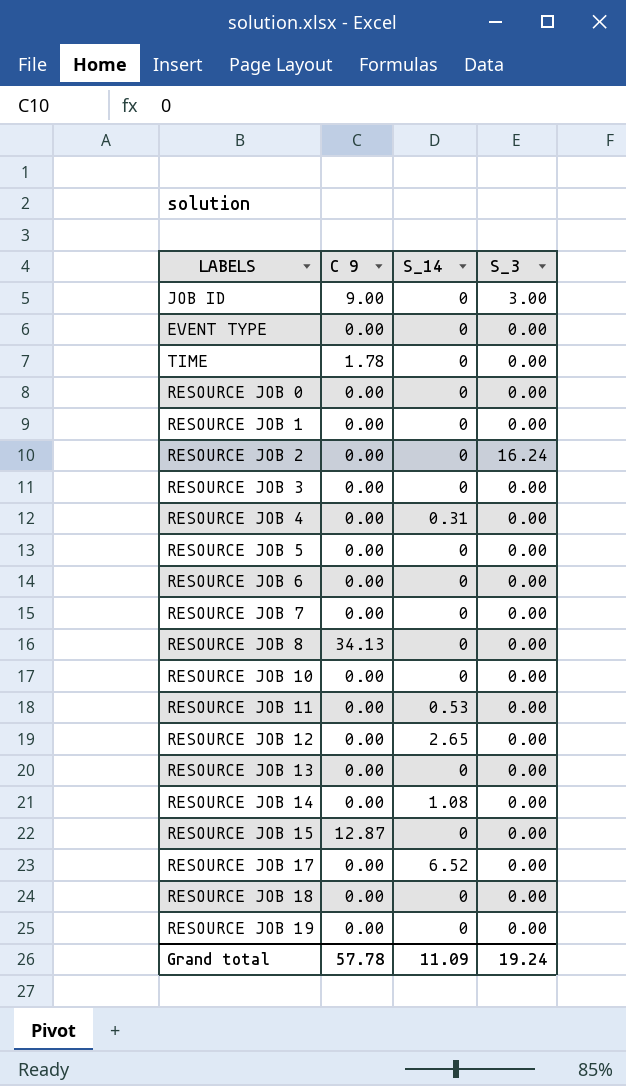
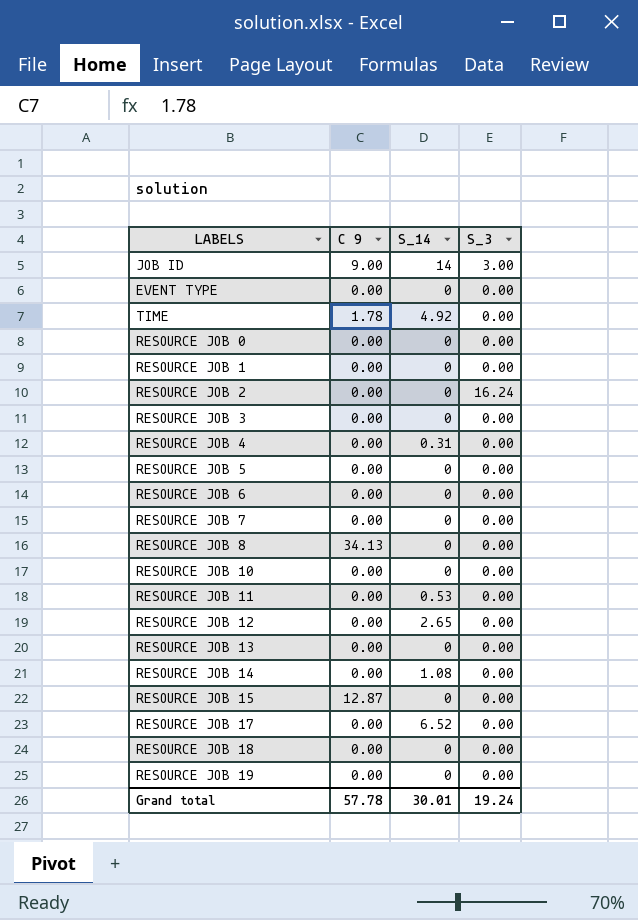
JOB ID | S_14: 0 -> 14
TIME | S_14: 0 -> 4.92
Grand total | S_14: 11.09 -> 30.01

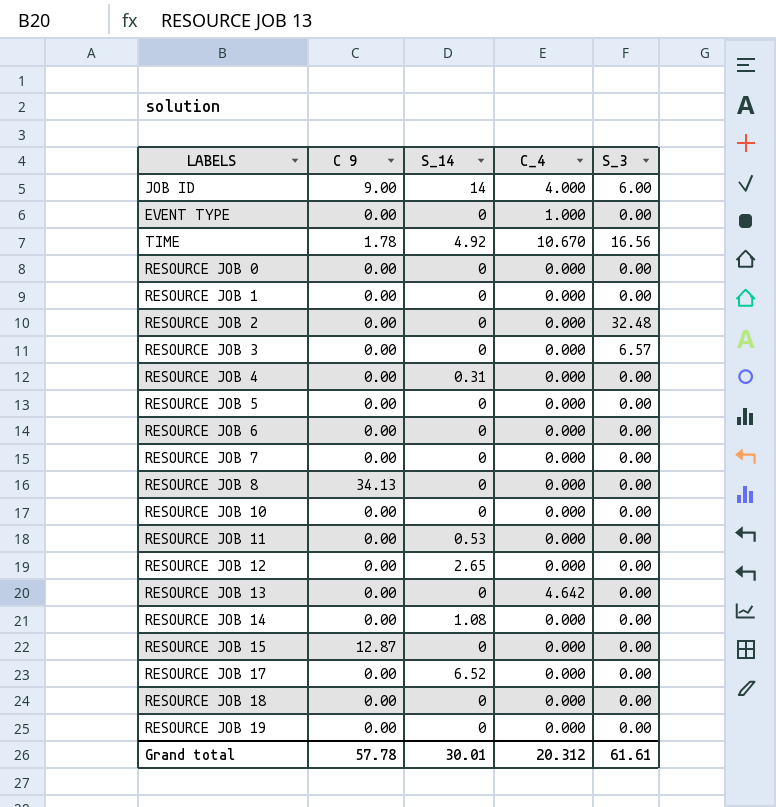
column C_4 | position: none -> 4
JOB ID | S_3: 3.00 -> 6.00
TIME | S_3: 0.00 -> 16.56
RESOURCE JOB 2 | S_3: 16.24 -> 32.48
RESOURCE JOB 3 | S_3: 0.00 -> 6.57
Grand total | S_3: 19.24 -> 61.61

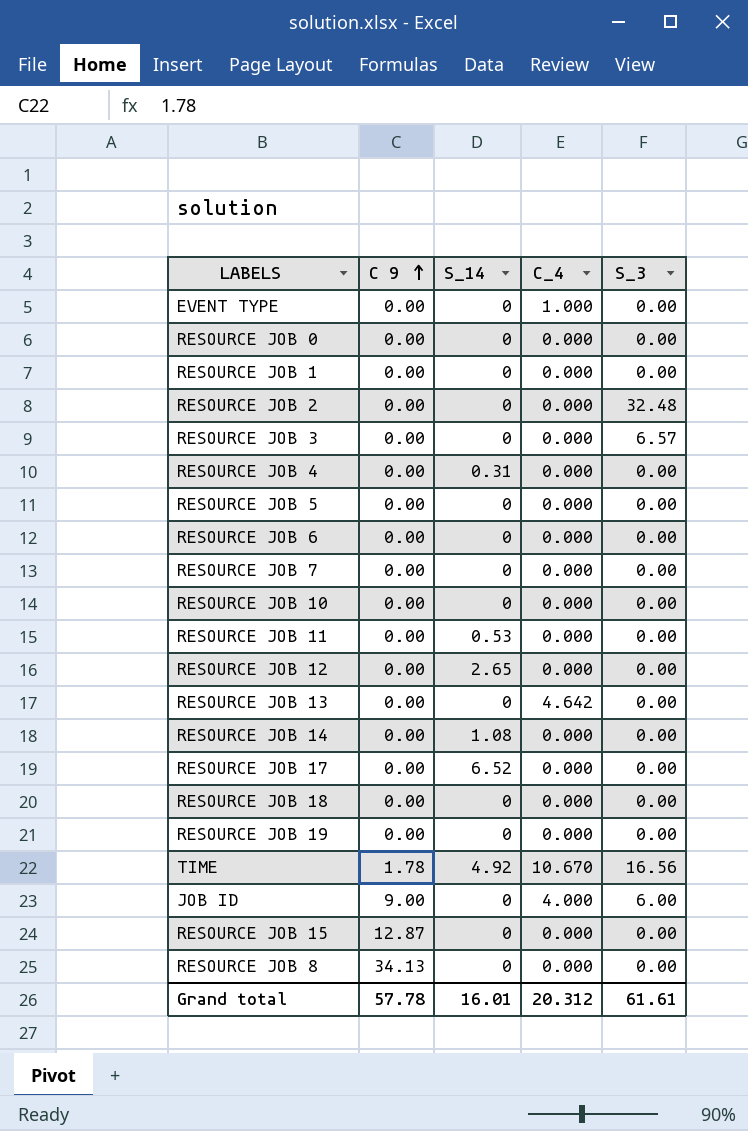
row order: none -> C 9 ascending
JOB ID | S_14: 14 -> 0
Grand total | S_14: 30.01 -> 16.01

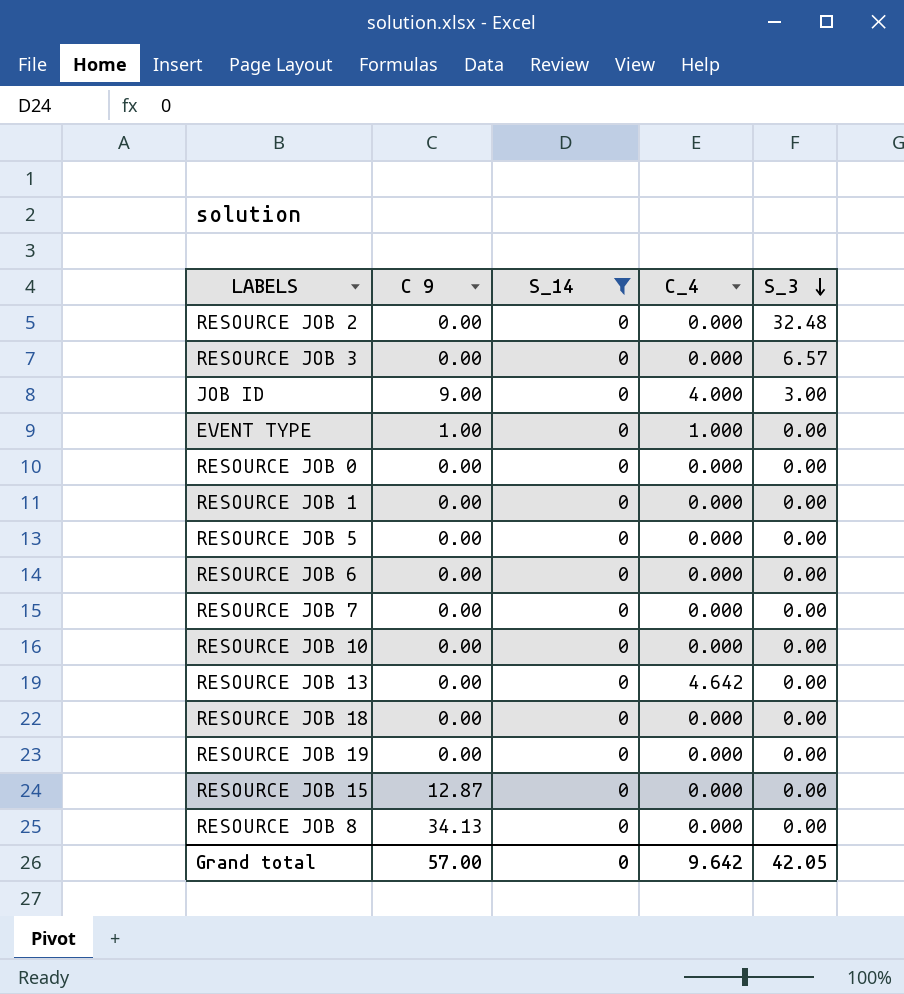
filter: none -> S_14 = 0
row order: C 9 ascending -> S_3 descending
JOB ID | S_3: 6.00 -> 3.00
EVENT TYPE | C 9: 0.00 -> 1.00
Grand total | C 9: 57.78 -> 57.00
Grand total | S_14: 16.01 -> 0
Grand total | C_4: 20.312 -> 9.642
Grand total | S_3: 61.61 -> 42.05

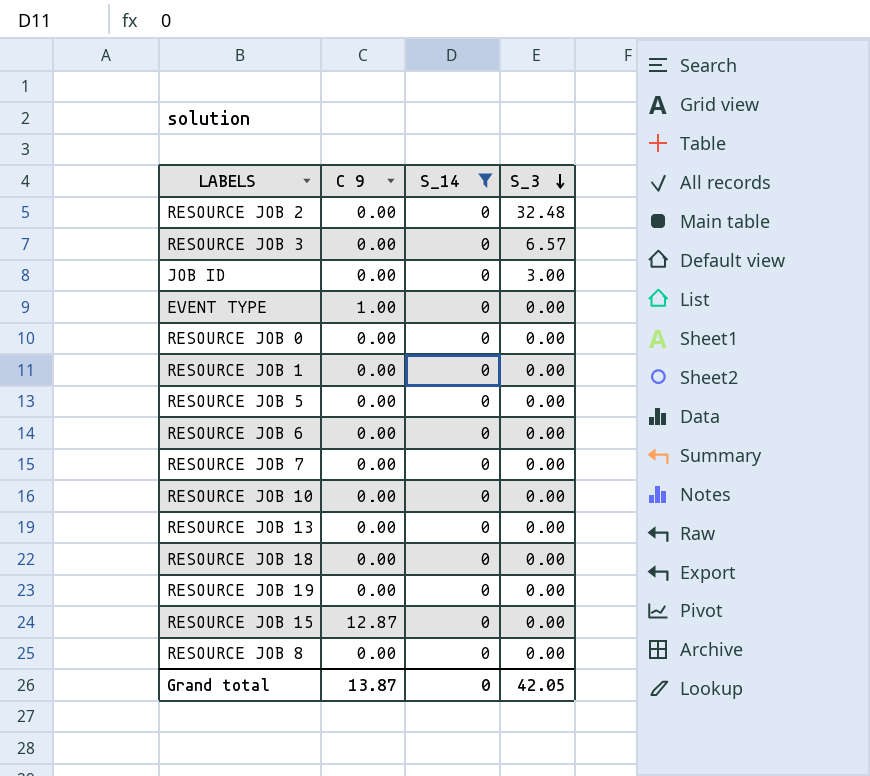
column C_4 | position: 4 -> none
JOB ID | C 9: 9.00 -> 0.00
RESOURCE JOB 8 | C 9: 34.13 -> 0.00
Grand total | C 9: 57.00 -> 13.87

